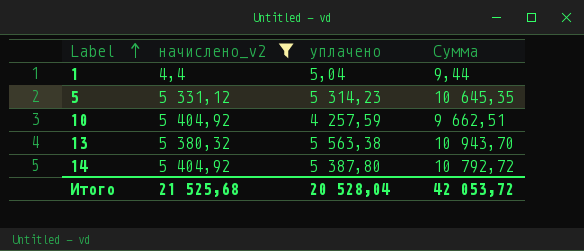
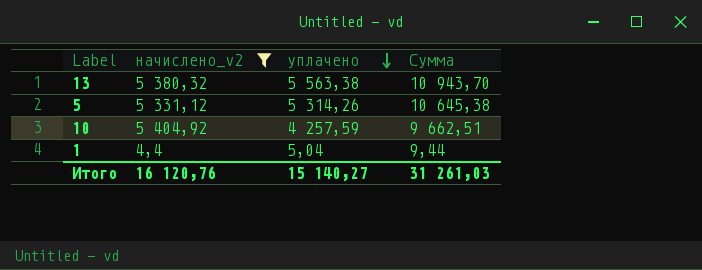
row order: Label ascending -> уплачено descending
row 14: 5 404,92 | 5 387,80 | 10 792,72 -> none
5 | уплачено: 5 314,23 -> 5 314,26
5 | Сумма: 10 645,35 -> 10 645,38
Итого | начислено_v2: 21 525,68 -> 16 120,76
Итого | уплачено: 20 528,04 -> 15 140,27
Итого | Сумма: 42 053,72 -> 31 261,03

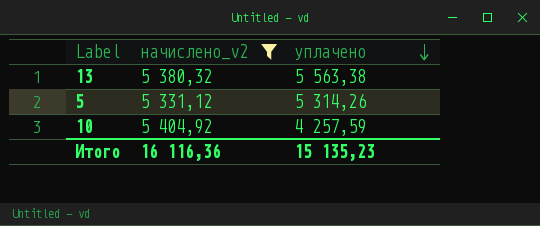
column Сумма | formula: [начислено_v2] + [уплачено] -> none
row 1: 4,4 | 5,04 | 9,44 -> none
Итого | начислено_v2: 16 120,76 -> 16 116,36
Итого | уплачено: 15 140,27 -> 15 135,23

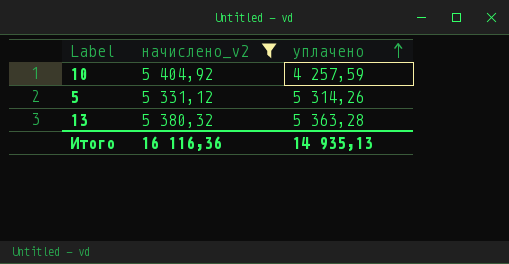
row order: уплачено descending -> уплачено ascending
13 | уплачено: 5 563,38 -> 5 363,28
Итого | уплачено: 15 135,23 -> 14 935,13

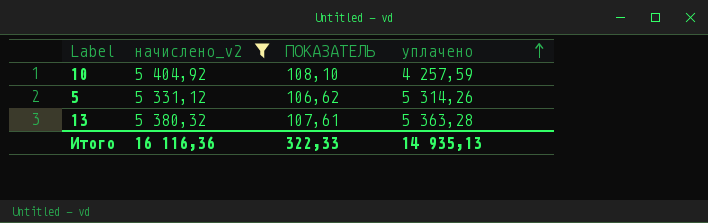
column ПОКАЗАТЕЛЬ | formula: none -> [начислено_v2] * 0,02

